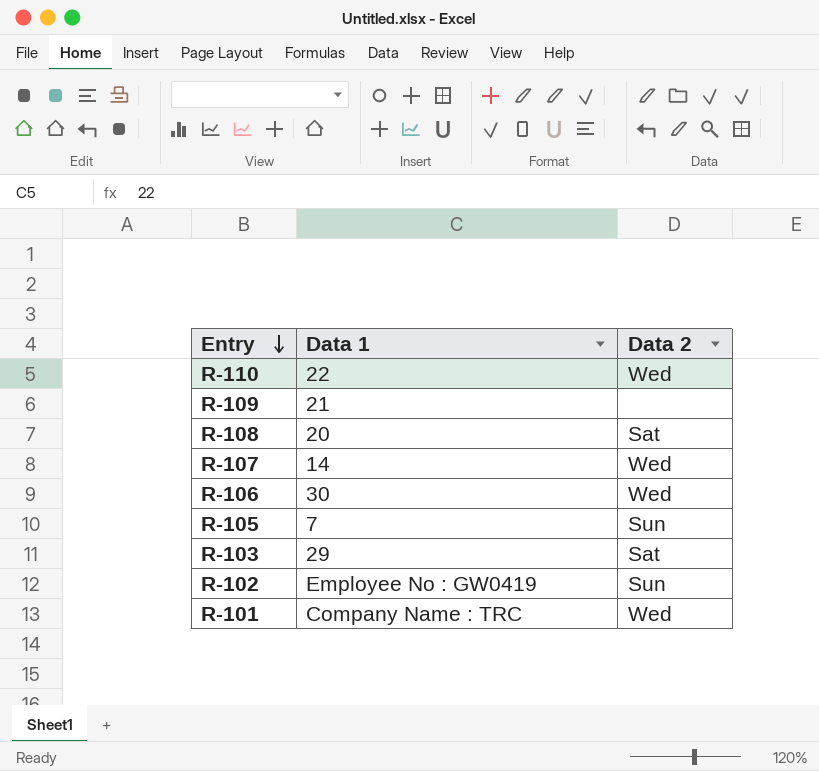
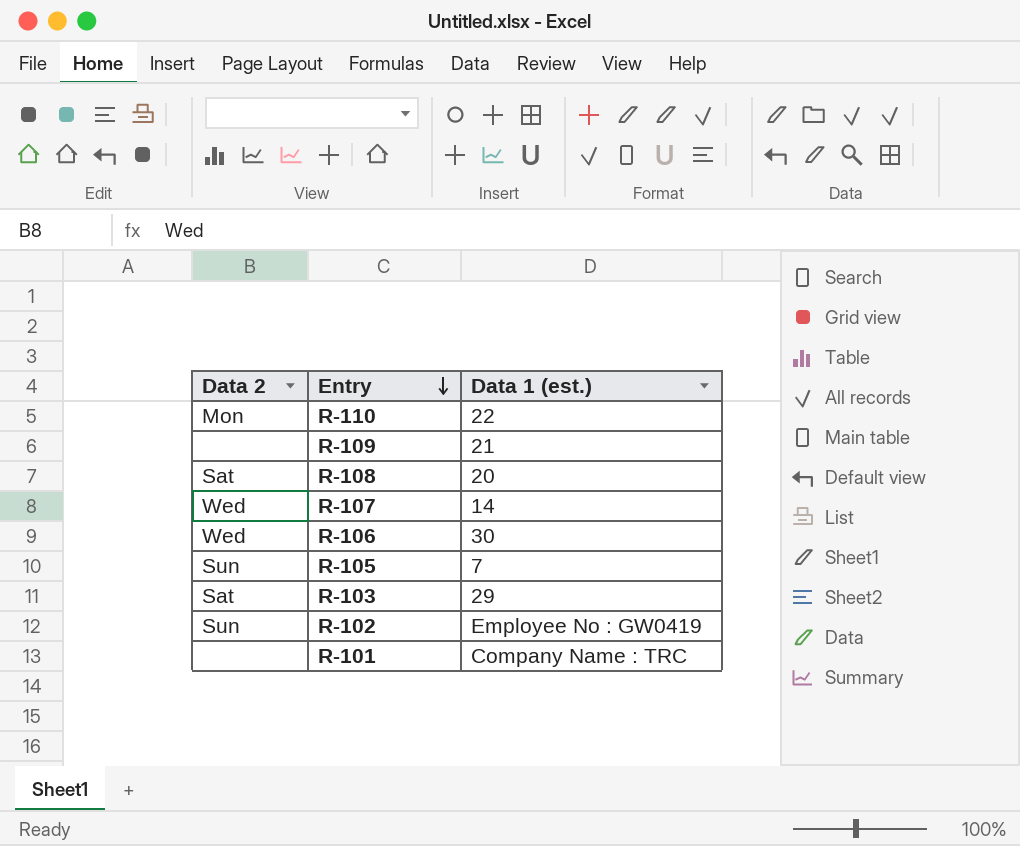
column Data 2 | position: 3 -> 1
column name: Data 1 -> Data 1 (est.)
R-110 | Data 2: Wed -> Mon
R-101 | Data 2: Wed -> none

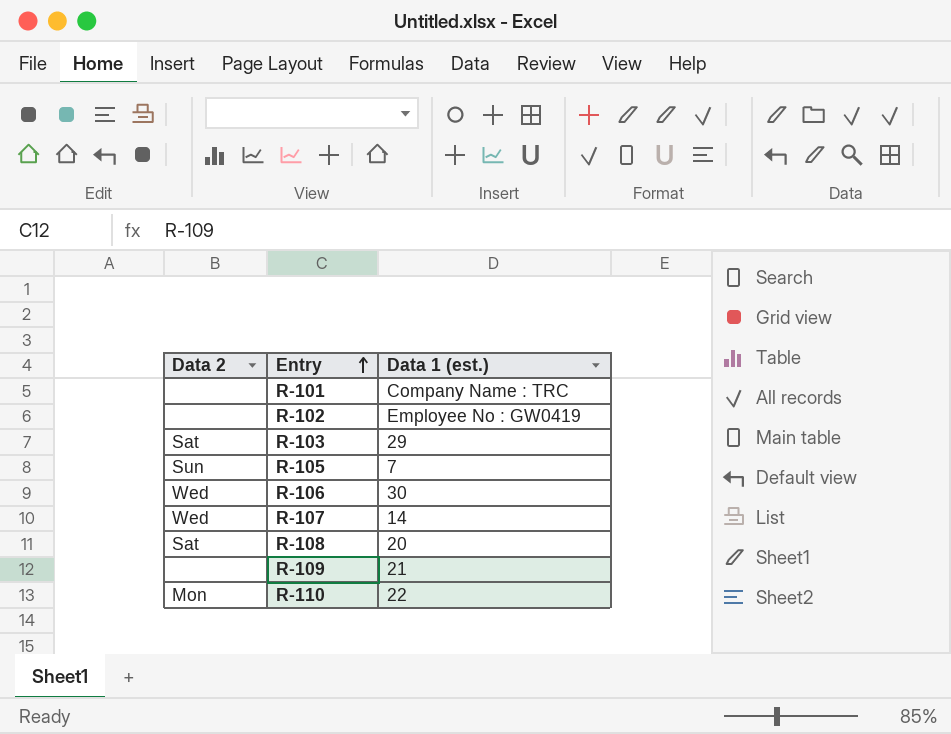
row order: Entry descending -> Entry ascending
R-102 | Data 2: Sun -> none

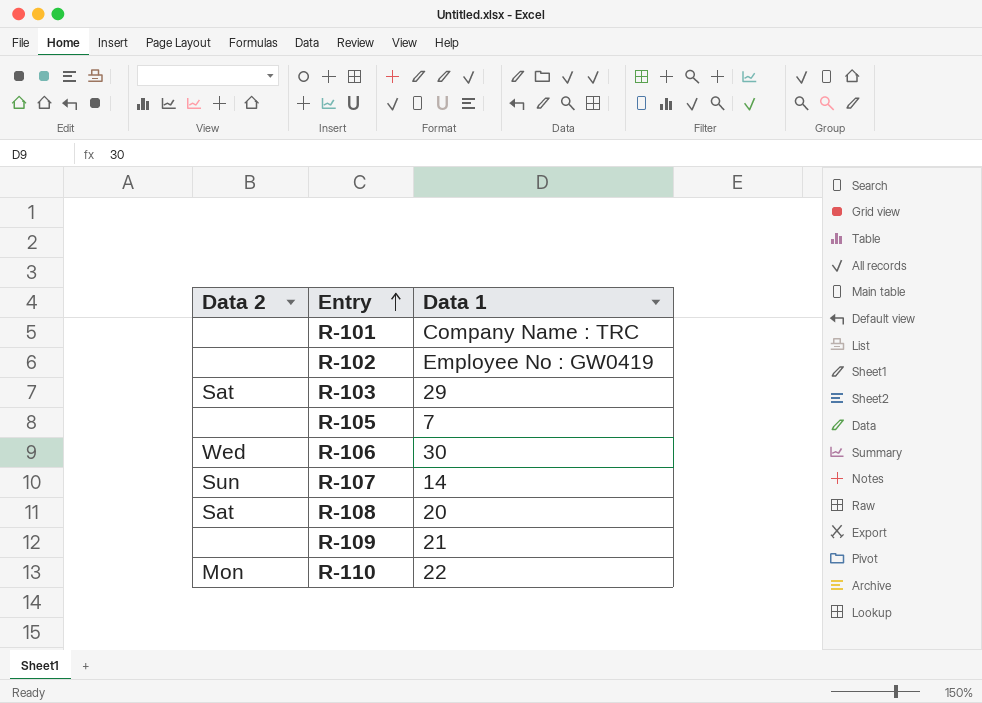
column name: Data 1 (est.) -> Data 1
R-105 | Data 2: Sun -> none
R-107 | Data 2: Wed -> Sun

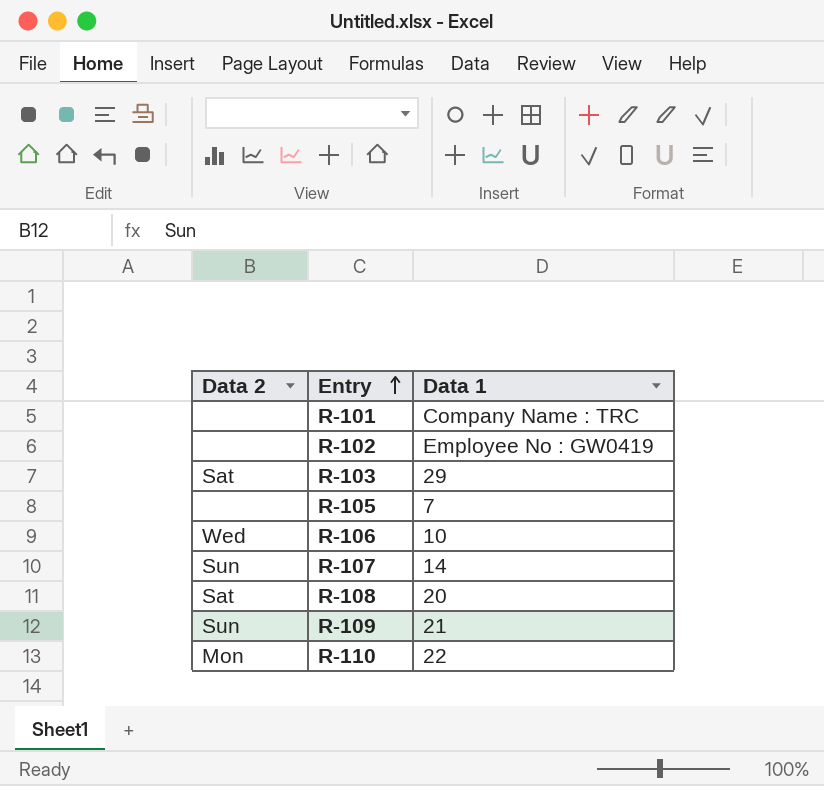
R-106 | Data 1: 30 -> 10
R-109 | Data 2: none -> Sun

